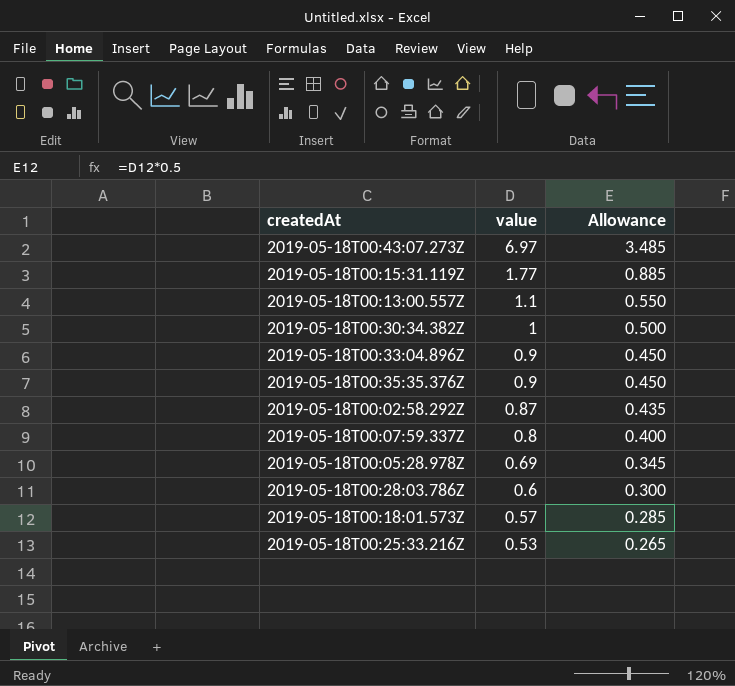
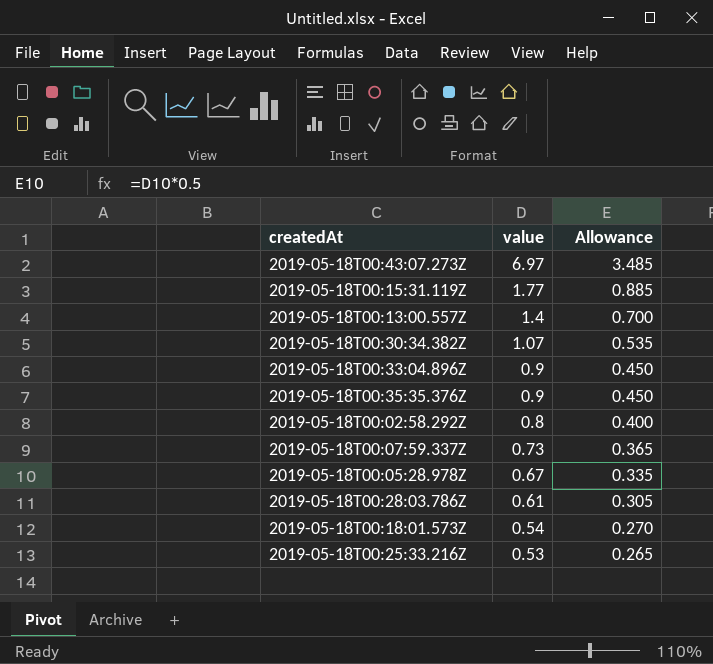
2019-05-18T00:13:00.557Z | value: 1.1 -> 1.4
2019-05-18T00:13:00.557Z | Allowance: 0.550 -> 0.700
2019-05-18T00:30:34.382Z | value: 1 -> 1.07
2019-05-18T00:30:34.382Z | Allowance: 0.500 -> 0.535
2019-05-18T00:02:58.292Z | value: 0.87 -> 0.8
2019-05-18T00:02:58.292Z | Allowance: 0.435 -> 0.400
2019-05-18T00:07:59.337Z | value: 0.8 -> 0.73
2019-05-18T00:07:59.337Z | Allowance: 0.400 -> 0.365
2019-05-18T00:05:28.978Z | value: 0.69 -> 0.67
2019-05-18T00:05:28.978Z | Allowance: 0.345 -> 0.335
2019-05-18T00:28:03.786Z | value: 0.6 -> 0.61
2019-05-18T00:28:03.786Z | Allowance: 0.300 -> 0.305
2019-05-18T00:18:01.573Z | value: 0.57 -> 0.54
2019-05-18T00:18:01.573Z | Allowance: 0.285 -> 0.270

